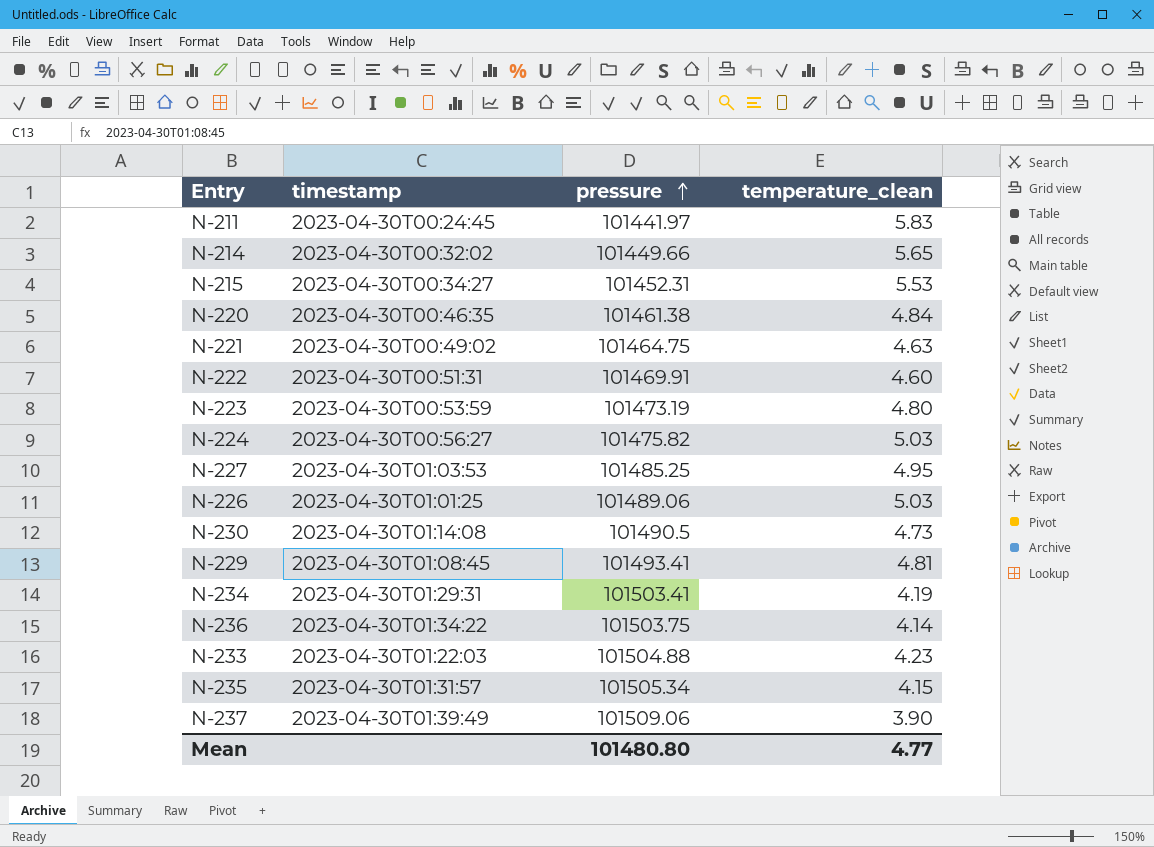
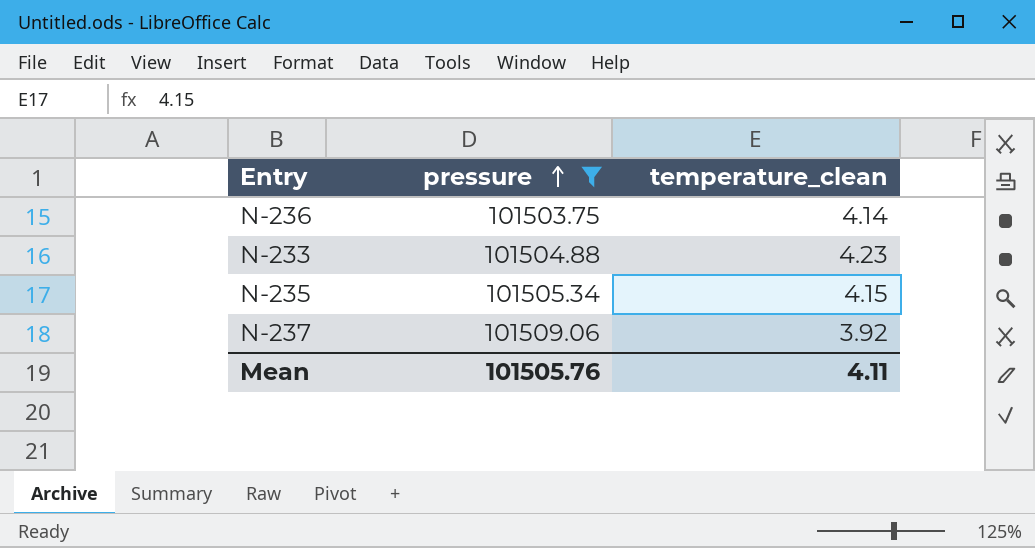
filter: none -> pressure >= 101503.75
column timestamp | position: 2 -> none
N-237 | temperature_clean: 3.90 -> 3.92
Mean | pressure: 101480.80 -> 101505.76
Mean | temperature_clean: 4.77 -> 4.11

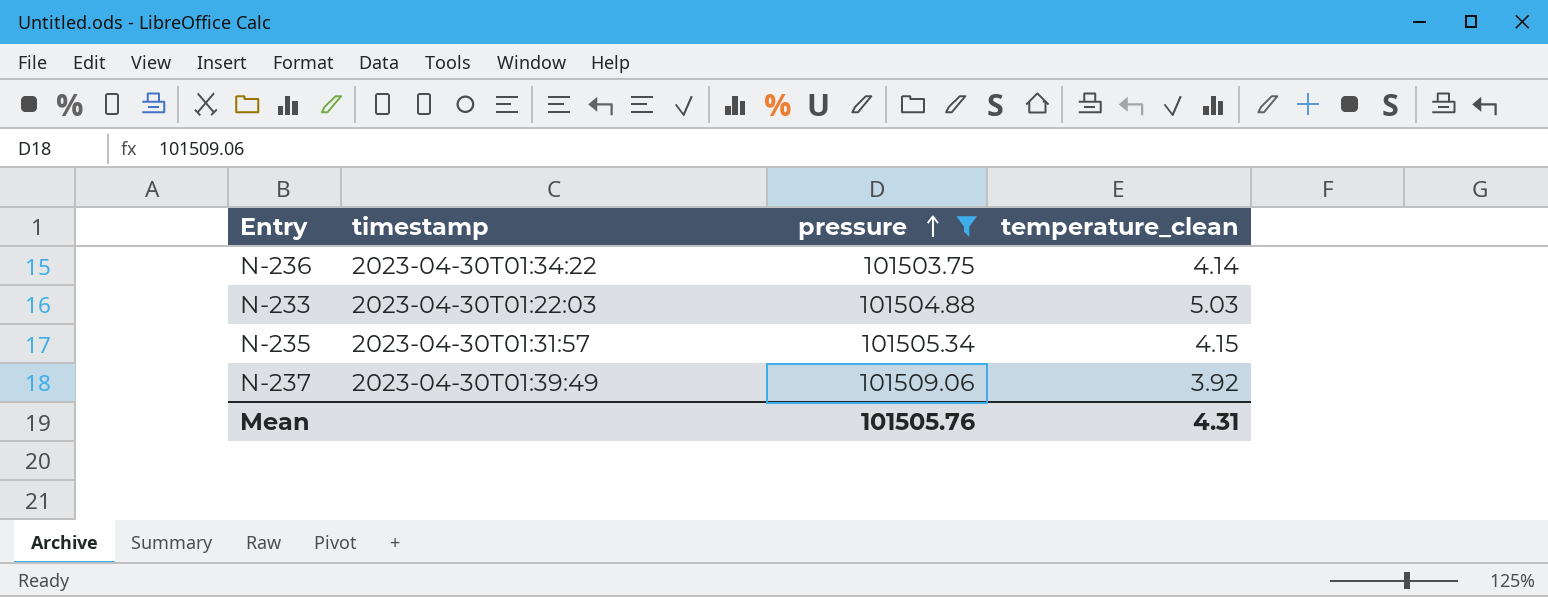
column timestamp | position: none -> 2
N-233 | temperature_clean: 4.23 -> 5.03
Mean | temperature_clean: 4.11 -> 4.31

